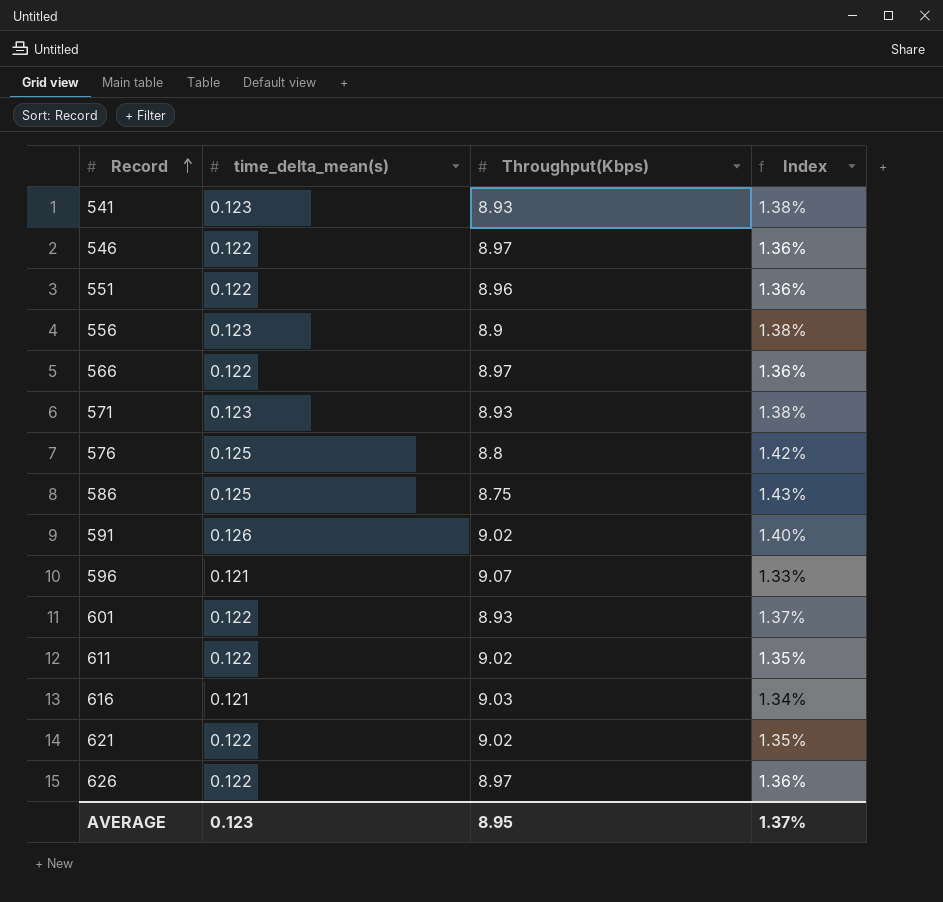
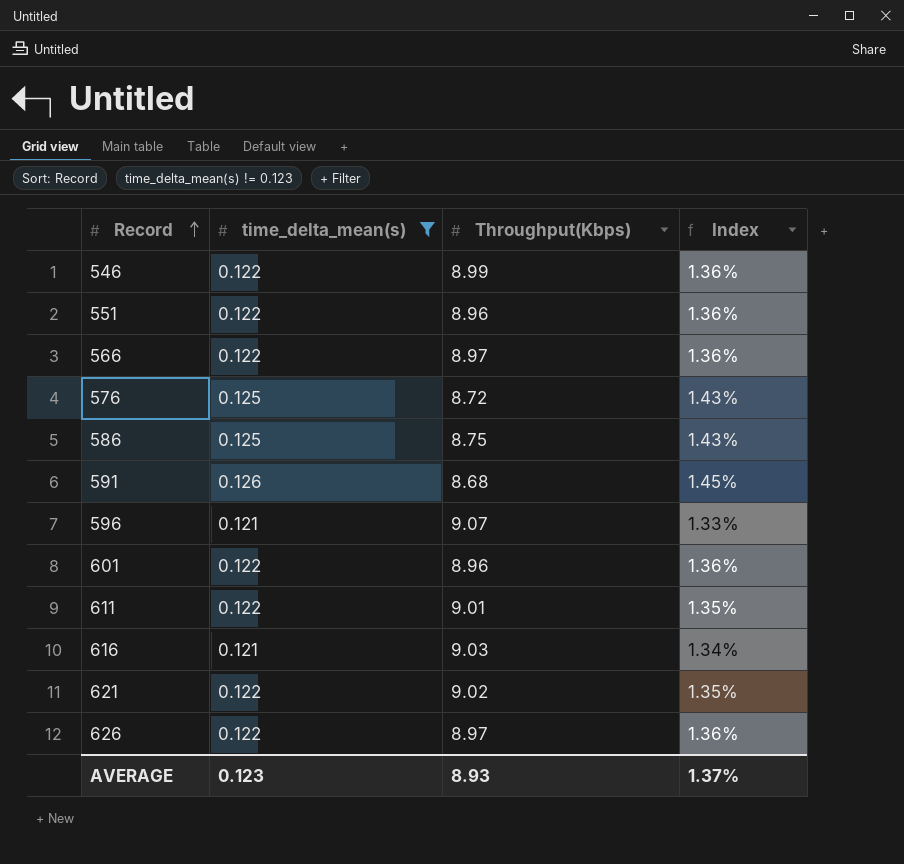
filter: none -> time_delta_mean(s) != 0.123
546 | Throughput(Kbps): 8.97 -> 8.99
576 | Throughput(Kbps): 8.8 -> 8.72
576 | Index: 1.42% -> 1.43%
591 | Throughput(Kbps): 9.02 -> 8.68
591 | Index: 1.40% -> 1.45%
601 | Throughput(Kbps): 8.93 -> 8.96
601 | Index: 1.37% -> 1.36%
611 | Throughput(Kbps): 9.02 -> 9.01
AVERAGE | Throughput(Kbps): 8.95 -> 8.93

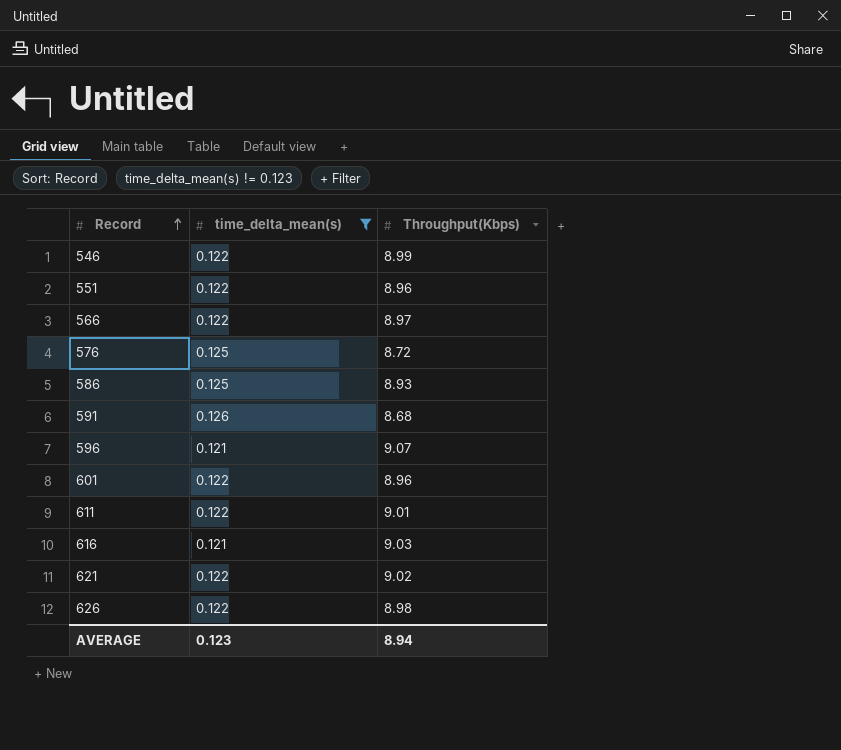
column Index | formula: [time_delta_mean(s)] / [Throughput(Kbps)] -> none
586 | Throughput(Kbps): 8.75 -> 8.93
626 | Throughput(Kbps): 8.97 -> 8.98
AVERAGE | Throughput(Kbps): 8.93 -> 8.94

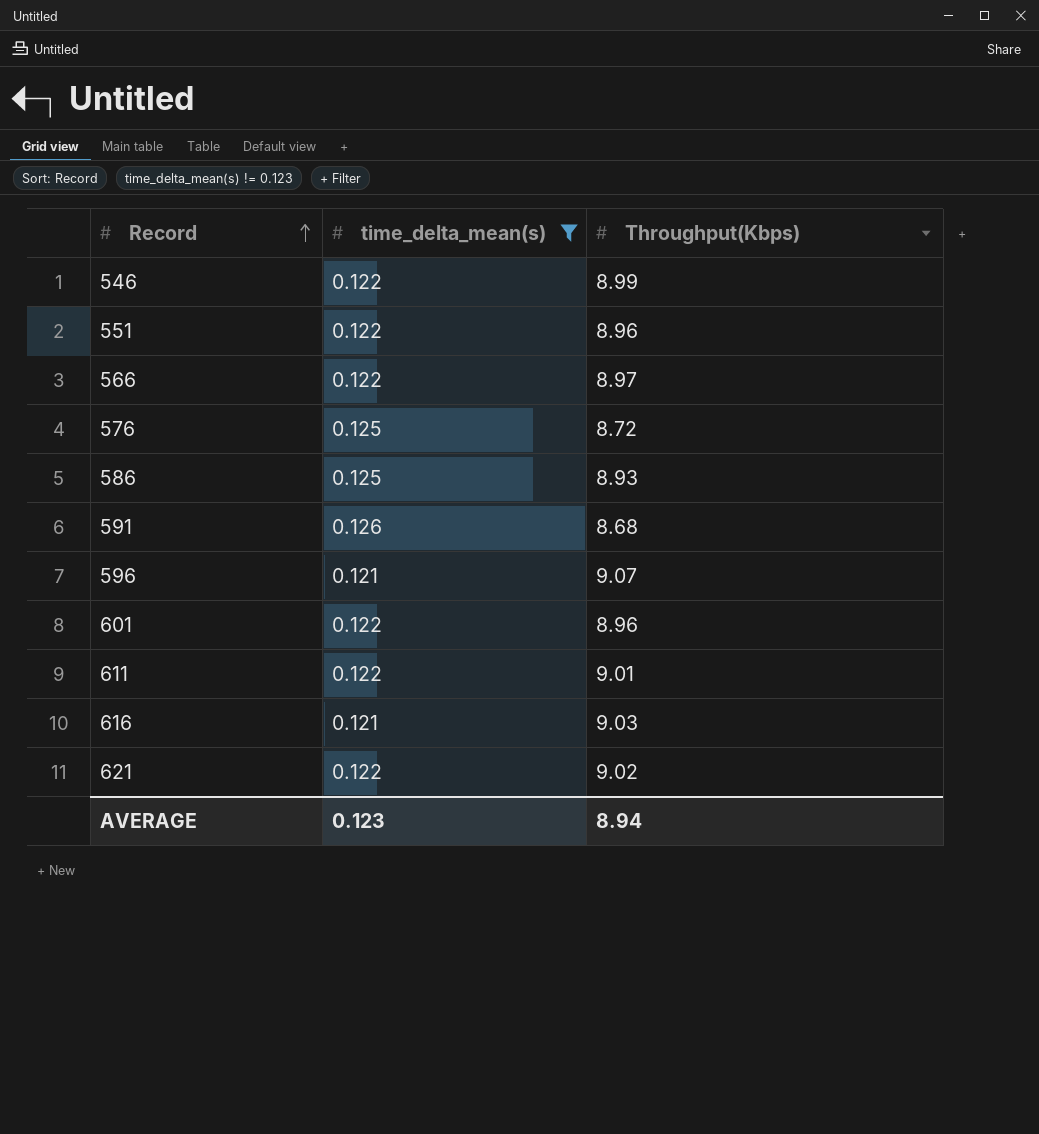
row 626: 0.122 | 8.98 -> none

